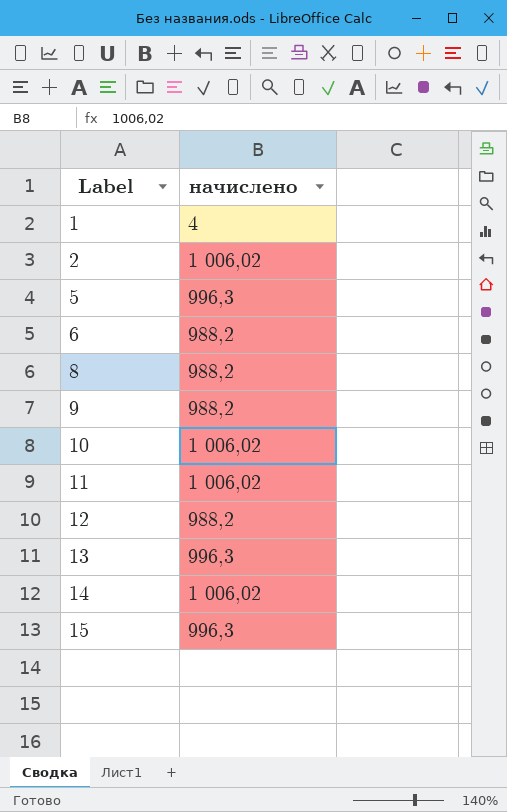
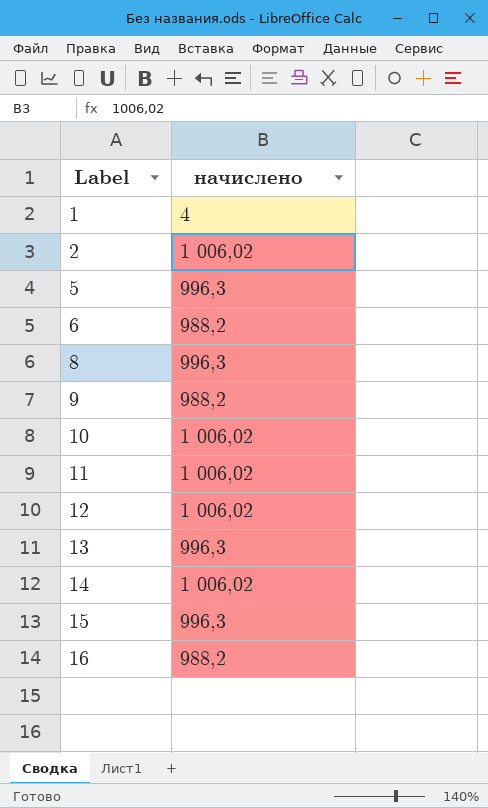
8 | начислено: 988,2 -> 996,3
12 | начислено: 988,2 -> 1 006,02
row 16: none -> 988,2

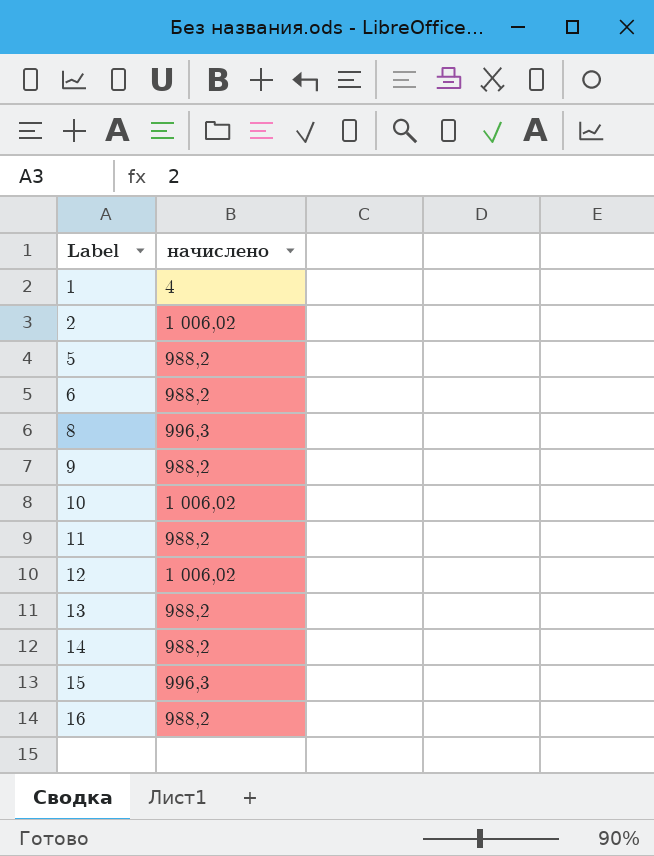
5 | начислено: 996,3 -> 988,2
11 | начислено: 1 006,02 -> 988,2
13 | начислено: 996,3 -> 988,2
14 | начислено: 1 006,02 -> 988,2

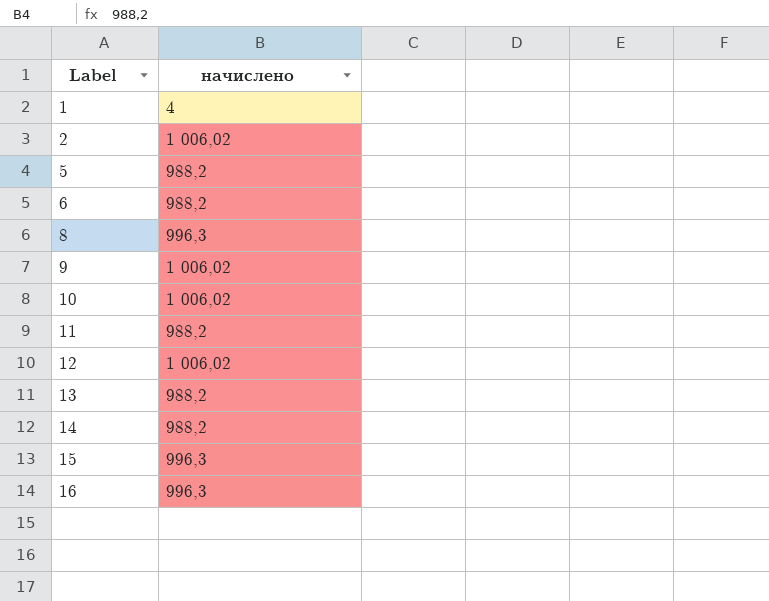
9 | начислено: 988,2 -> 1 006,02
16 | начислено: 988,2 -> 996,3

